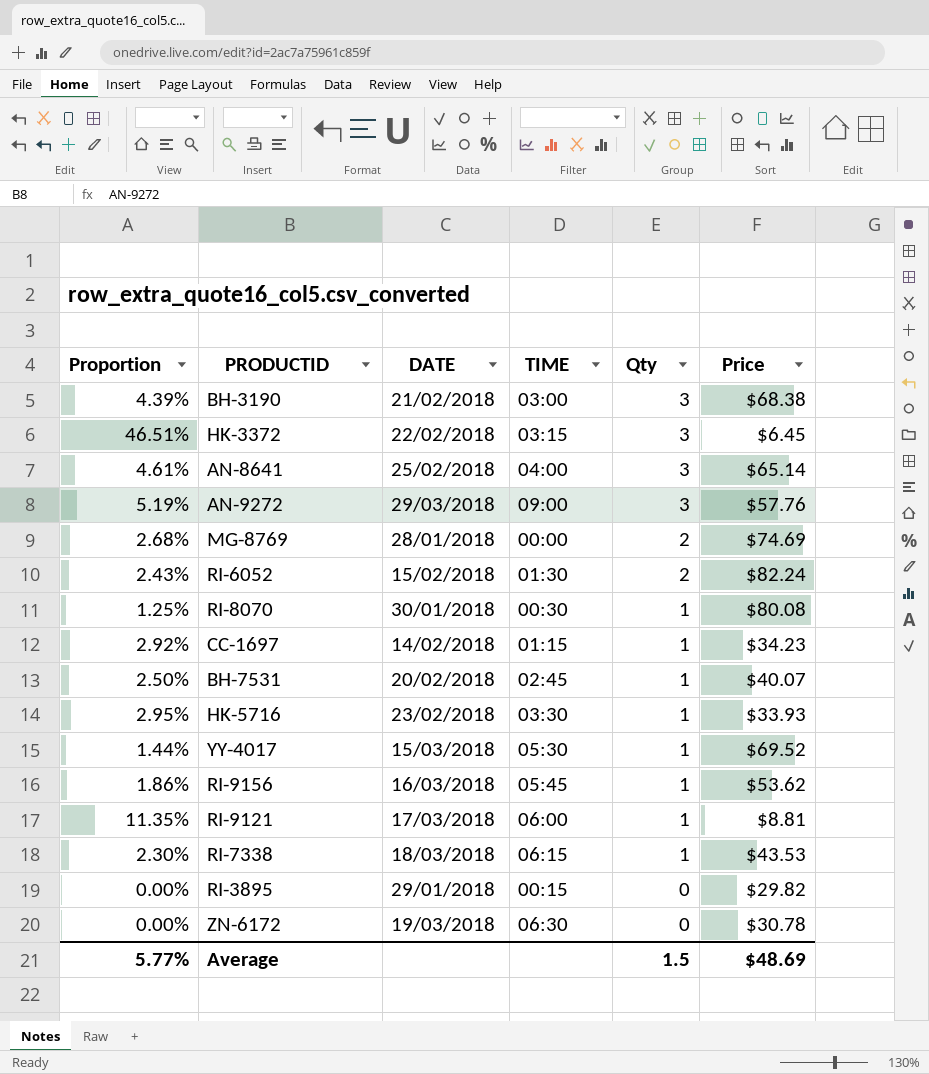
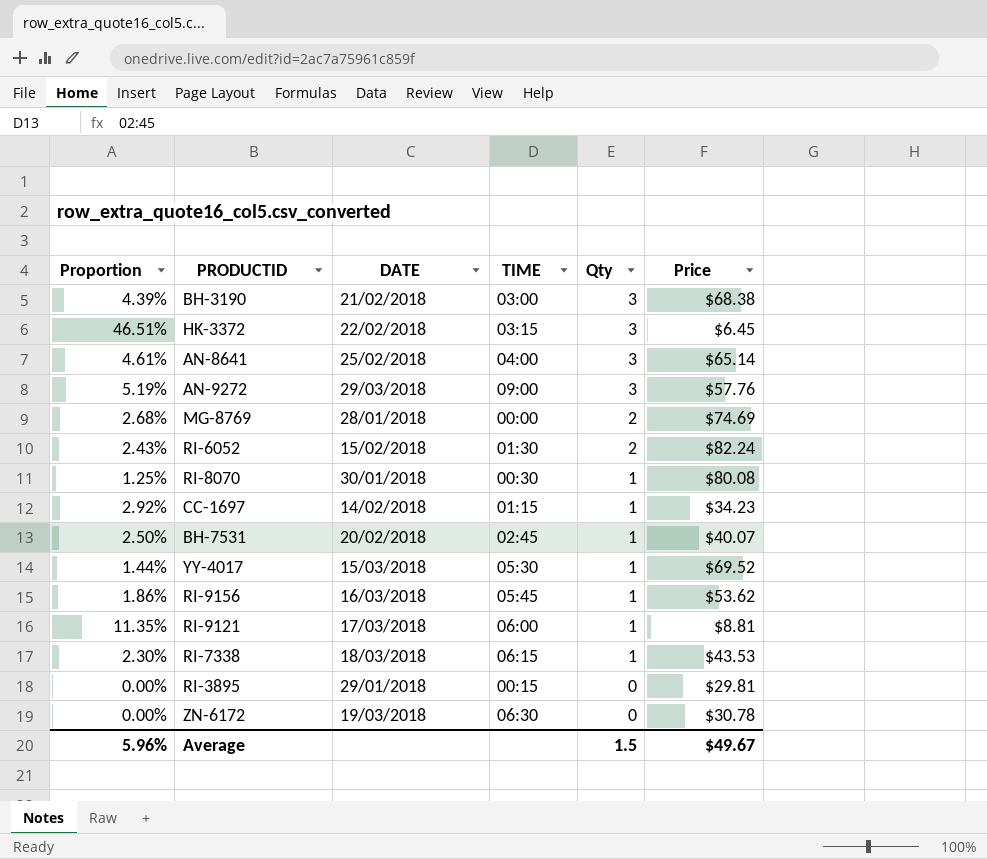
row HK-5716: 2.95% | 23/02/2018 | 03:30 | 1 | $33.93 -> none
RI-3895 | Price: $29.82 -> $29.81
Average | Proportion: 5.77% -> 5.96%
Average | Price: $48.69 -> $49.67

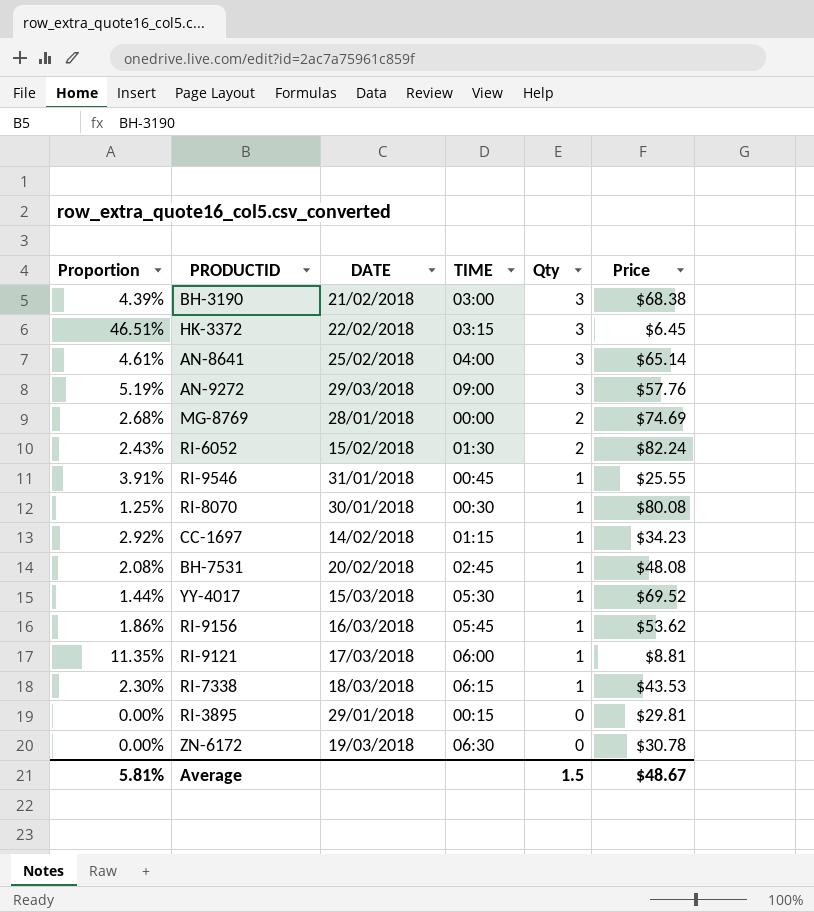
row RI-9546: none -> 3.91% | 31/01/2018 | 00:45 | 1 | $25.55
BH-7531 | Proportion: 2.50% -> 2.08%
BH-7531 | Price: $40.07 -> $48.08
Average | Proportion: 5.96% -> 5.81%
Average | Price: $49.67 -> $48.67

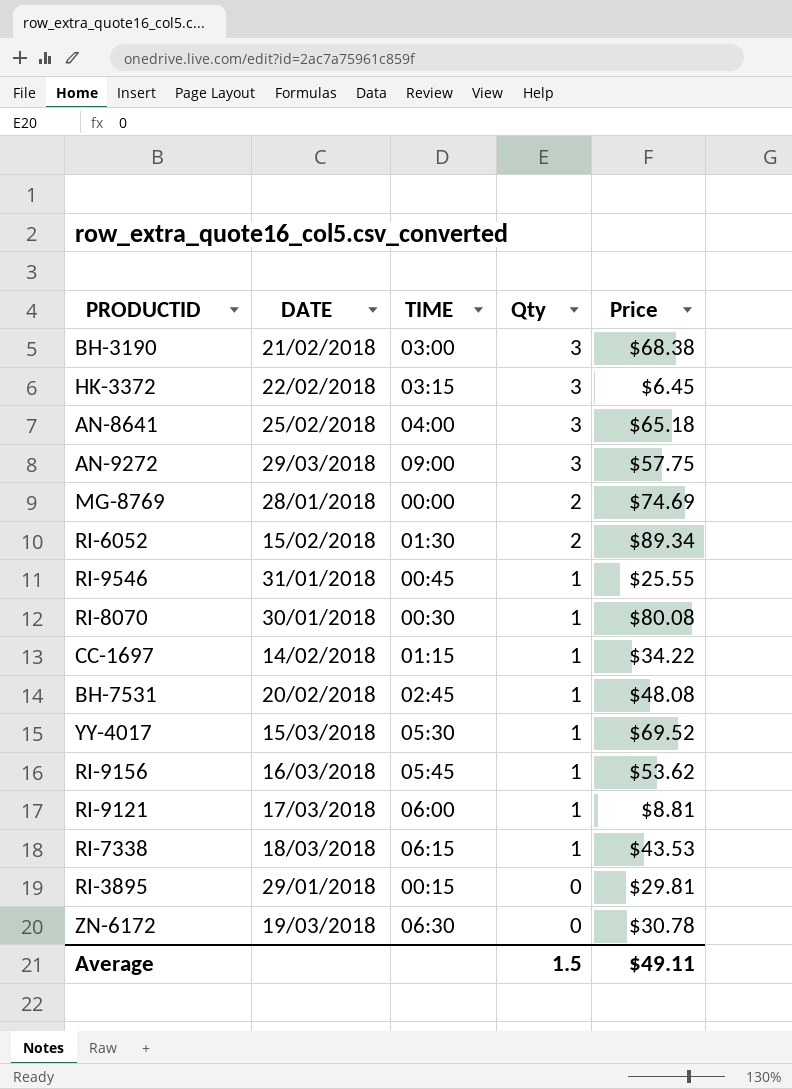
column Proportion | formula: [Qty] / [Price] -> none
AN-8641 | Price: $65.14 -> $65.18
AN-9272 | Price: $57.76 -> $57.75
RI-6052 | Price: $82.24 -> $89.34
CC-1697 | Price: $34.23 -> $34.22
Average | Price: $48.67 -> $49.11

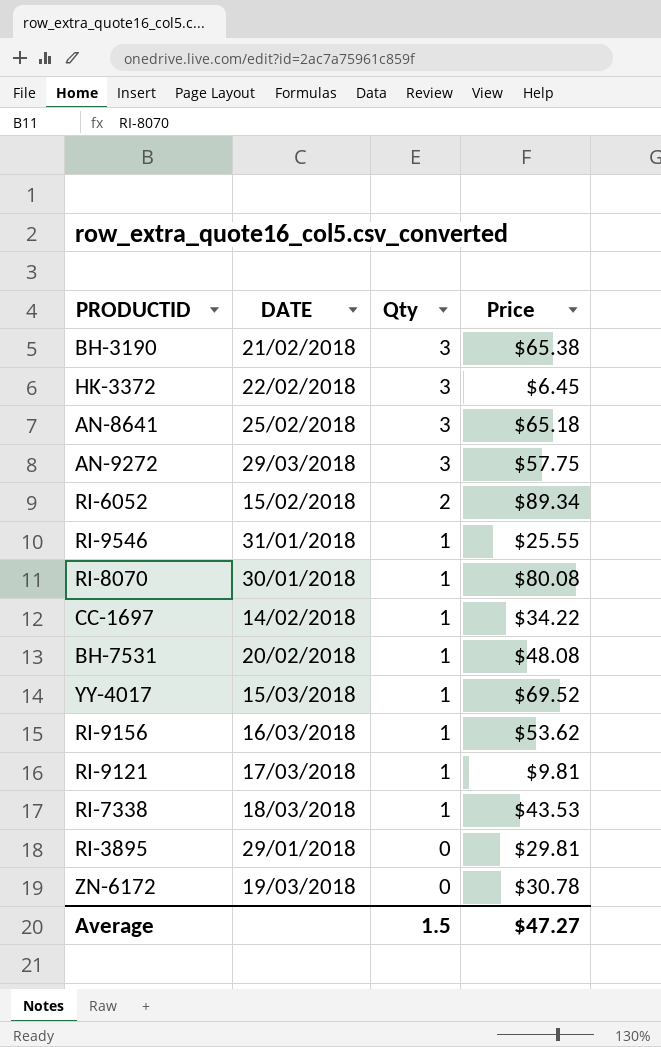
column TIME | position: 3 -> none
row MG-8769: 28/01/2018 | 00:00 | 2 | $74.69 -> none
BH-3190 | Price: $68.38 -> $65.38
RI-9121 | Price: $8.81 -> $9.81
Average | Price: $49.11 -> $47.27

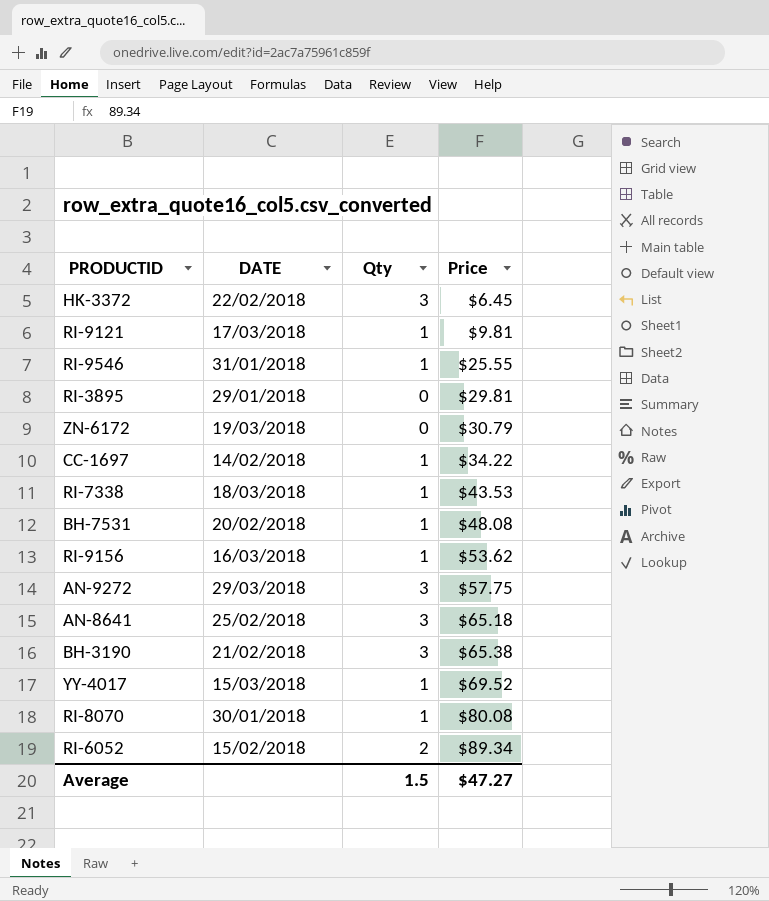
row order: Qty descending -> Price ascending
ZN-6172 | Price: $30.78 -> $30.79

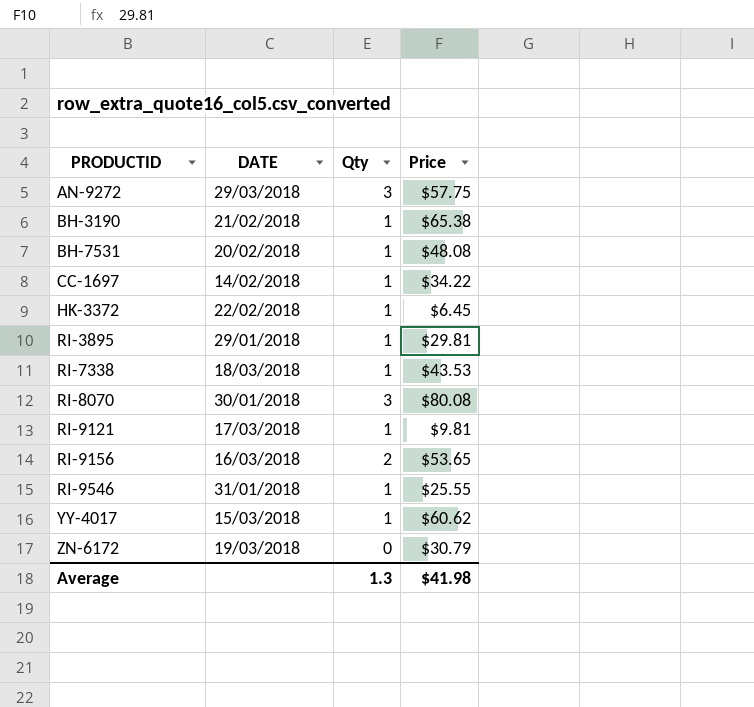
row order: Price ascending -> PRODUCTID ascending
row AN-8641: 25/02/2018 | 3 | $65.18 -> none
row RI-6052: 15/02/2018 | 2 | $89.34 -> none
BH-3190 | Qty: 3 -> 1
HK-3372 | Qty: 3 -> 1
RI-3895 | Qty: 0 -> 1
RI-8070 | Qty: 1 -> 3
RI-9156 | Qty: 1 -> 2
RI-9156 | Price: $53.62 -> $53.65
YY-4017 | Price: $69.52 -> $60.62
Average | Qty: 1.5 -> 1.3
Average | Price: $47.27 -> $41.98

